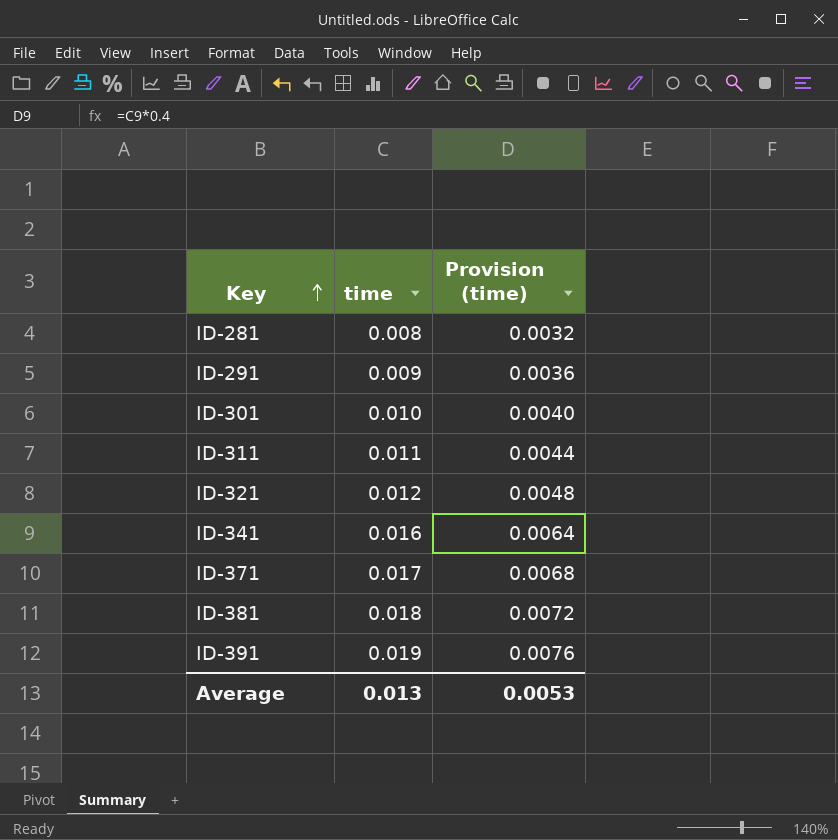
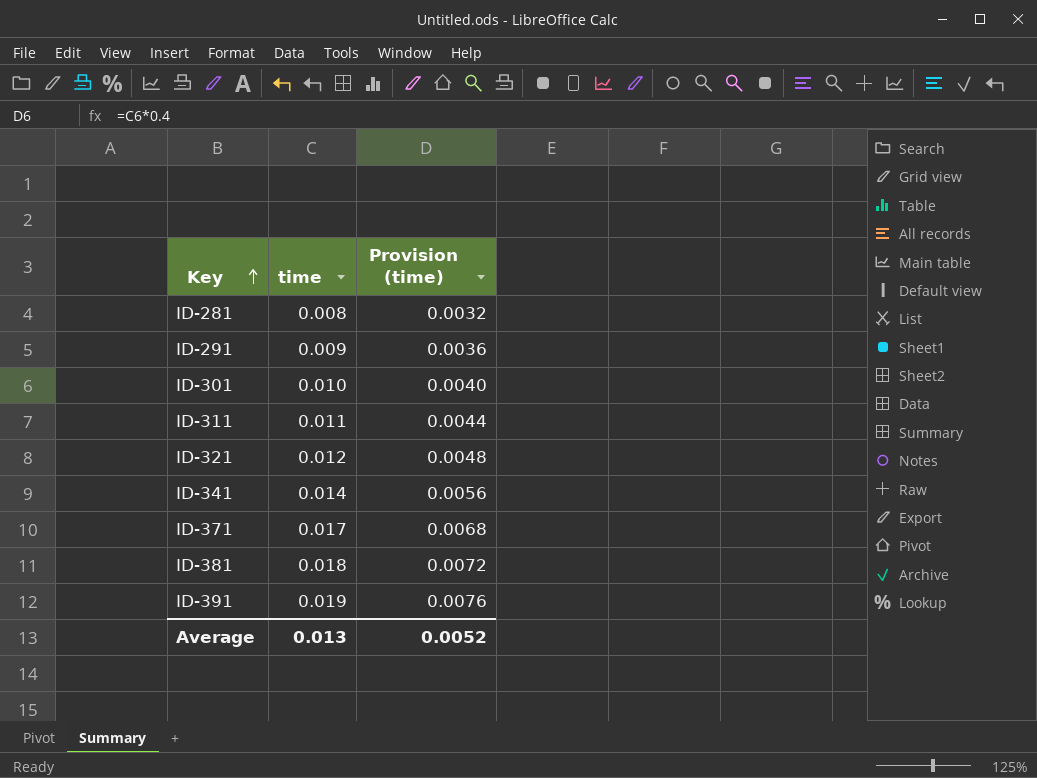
ID-341 | time: 0.016 -> 0.014
ID-341 | Provision (time): 0.0064 -> 0.0056
Average | Provision (time): 0.0053 -> 0.0052

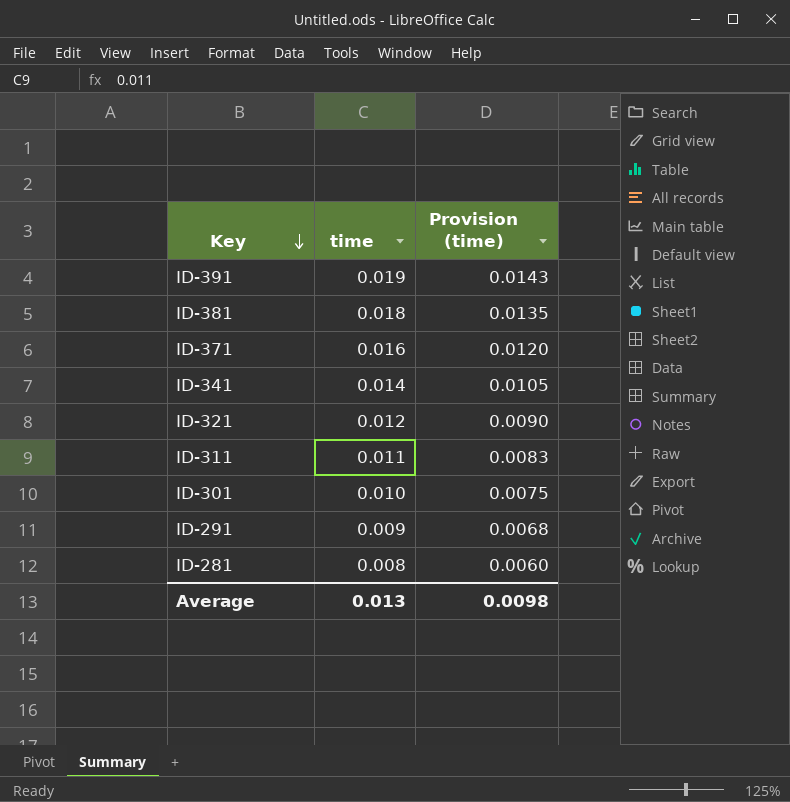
row order: Key ascending -> Key descending
column Provision (time) | formula: [time] * 0.4 -> [time] * 0.75
ID-371 | time: 0.017 -> 0.016
Average | Provision (time): 0.0052 -> 0.0098

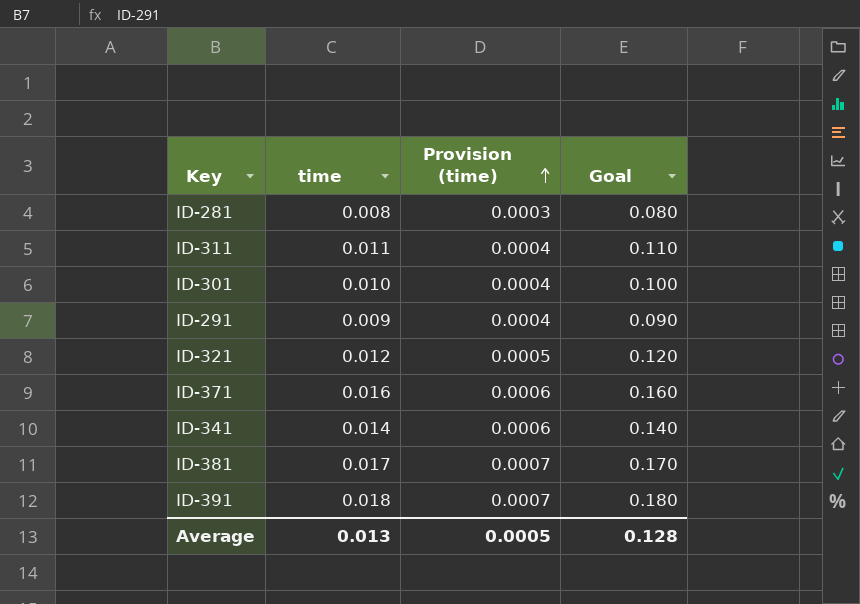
row order: Key descending -> Provision (time) ascending
column Provision (time) | formula: [time] * 0.75 -> [time] * 0.04
column Goal | formula: none -> [time] * 10
ID-381 | time: 0.018 -> 0.017
ID-391 | time: 0.019 -> 0.018
Average | Provision (time): 0.0098 -> 0.0005

